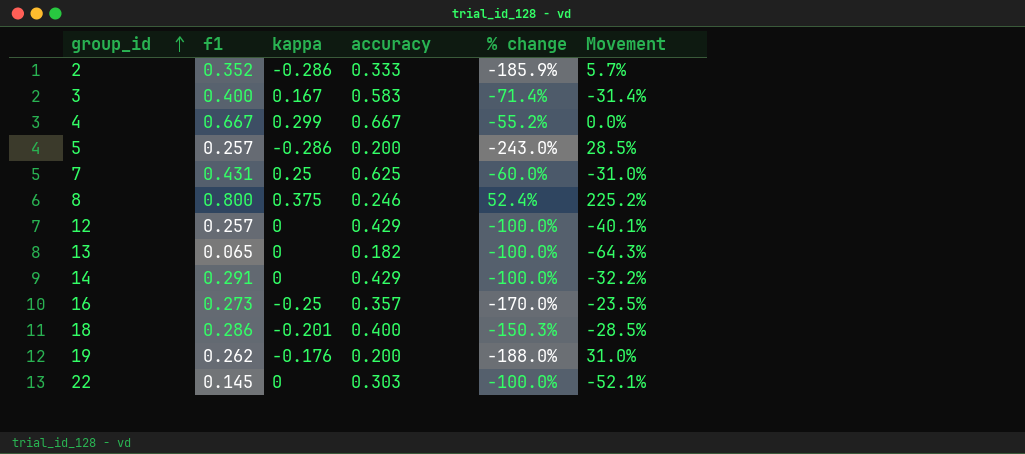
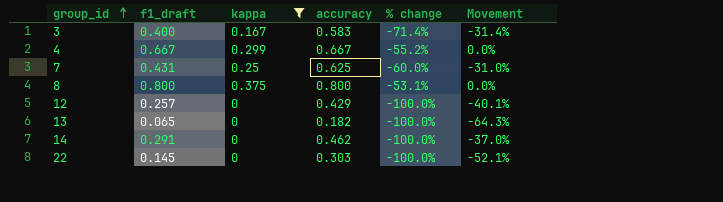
filter: none -> kappa >= 0
column name: f1 -> f1_draft
8 | accuracy: 0.246 -> 0.800
8 | % change: 52.4% -> -53.1%
8 | Movement: 225.2% -> 0.0%
14 | accuracy: 0.429 -> 0.462
14 | Movement: -32.2% -> -37.0%

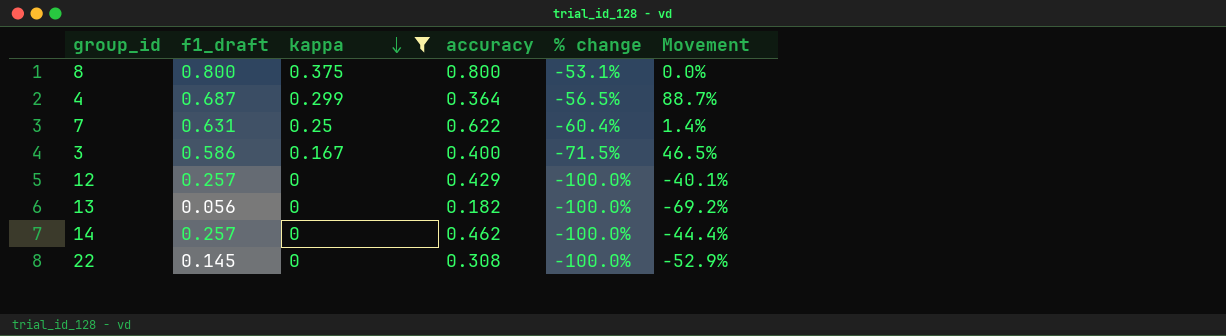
row order: group_id ascending -> kappa descending
column % change | formula: ([kappa] - [accuracy]) / [accuracy] -> ([kappa] - [f1_draft]) / [f1_draft]
4 | f1_draft: 0.667 -> 0.687
4 | accuracy: 0.667 -> 0.364
4 | Movement: 0.0% -> 88.7%
7 | f1_draft: 0.431 -> 0.631
7 | accuracy: 0.625 -> 0.622
7 | Movement: -31.0% -> 1.4%
3 | f1_draft: 0.400 -> 0.586
3 | accuracy: 0.583 -> 0.400
3 | Movement: -31.4% -> 46.5%
13 | f1_draft: 0.065 -> 0.056
13 | Movement: -64.3% -> -69.2%
14 | f1_draft: 0.291 -> 0.257
14 | Movement: -37.0% -> -44.4%
22 | accuracy: 0.303 -> 0.308
22 | Movement: -52.1% -> -52.9%

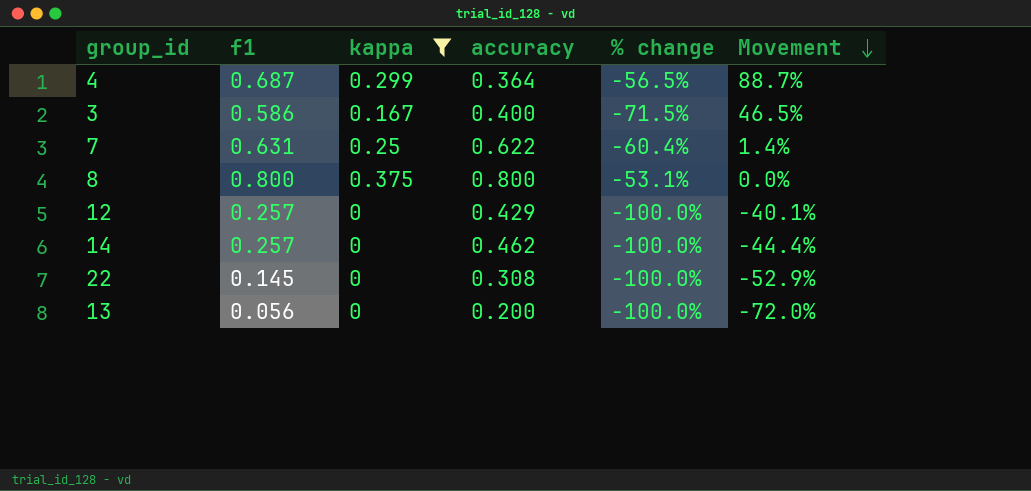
row order: kappa descending -> Movement descending
column name: f1_draft -> f1
13 | accuracy: 0.182 -> 0.200
13 | Movement: -69.2% -> -72.0%

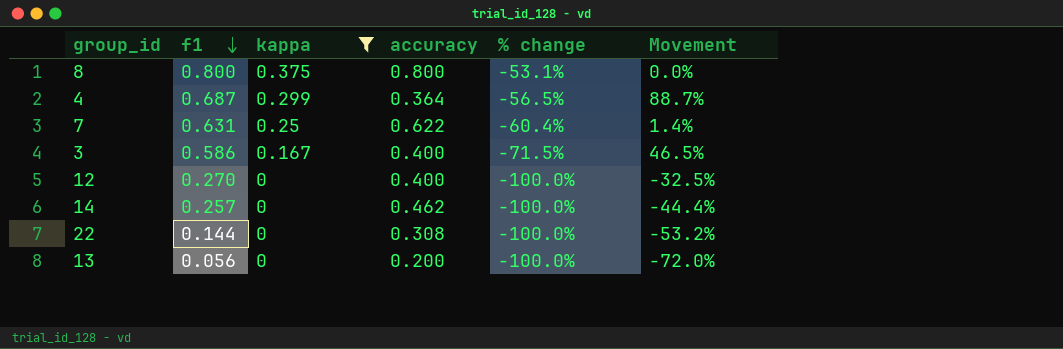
row order: Movement descending -> f1 descending
12 | f1: 0.257 -> 0.270
12 | accuracy: 0.429 -> 0.400
12 | Movement: -40.1% -> -32.5%
22 | f1: 0.145 -> 0.144
22 | Movement: -52.9% -> -53.2%

